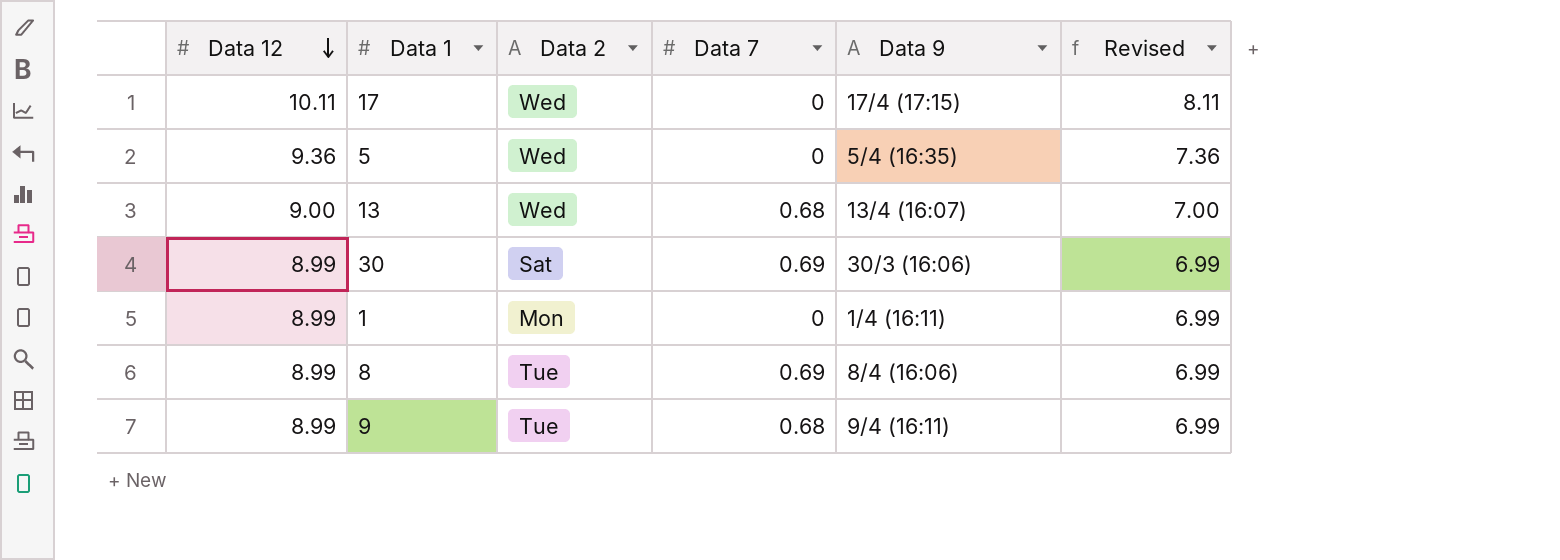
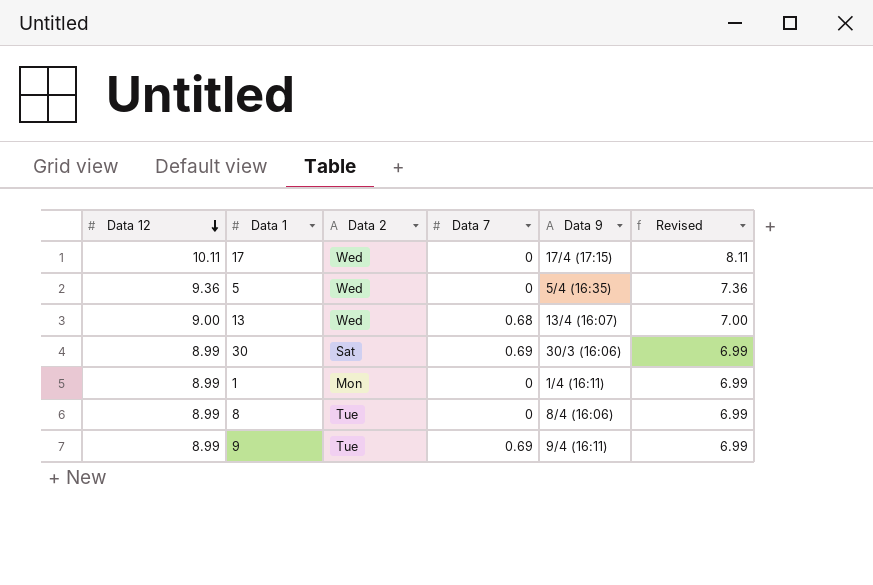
8 | Data 7: 0.69 -> 0
9 | Data 7: 0.68 -> 0.69

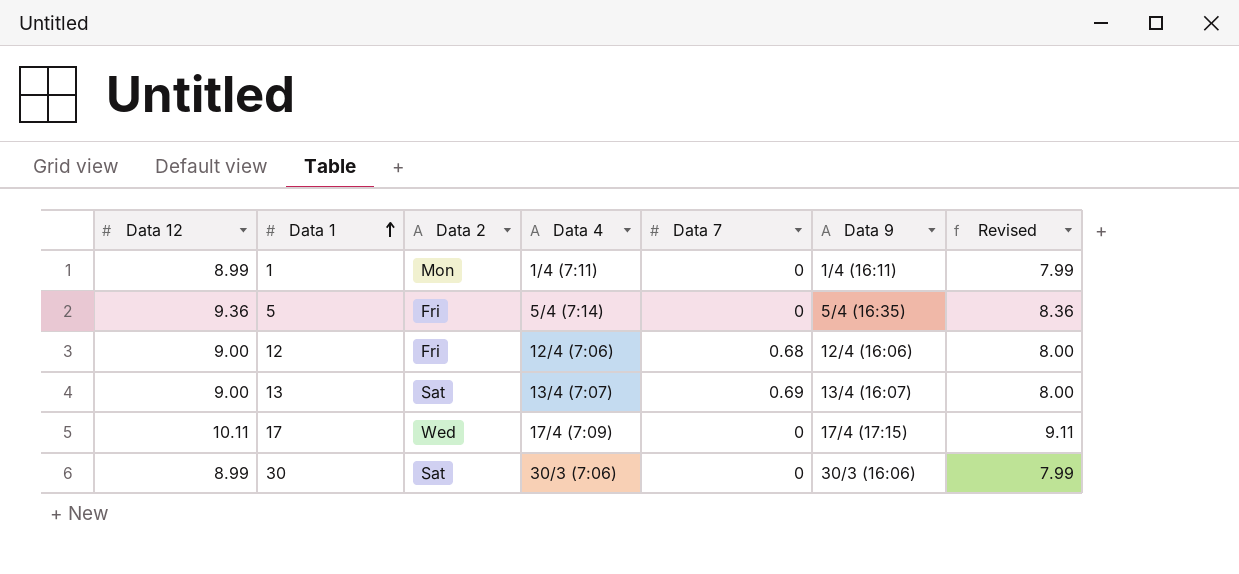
row order: Data 12 descending -> Data 1 ascending
column Data 4 | position: none -> 4
column Revised | formula: [Data 12] - 2 -> [Data 12] - 1
row 8: 8.99 | Tue | 0 | 8/4 (16:06) | 6.99 -> none
row 9: 8.99 | Tue | 0.69 | 9/4 (16:11) | 6.99 -> none
5 | Data 2: Wed -> Fri
row 12: none -> 9.00 | Fri | 12/4 (7:06) | 0.68 | 12/4 (16:06) | 8.00
13 | Data 2: Wed -> Sat
13 | Data 7: 0.68 -> 0.69
30 | Data 7: 0.69 -> 0

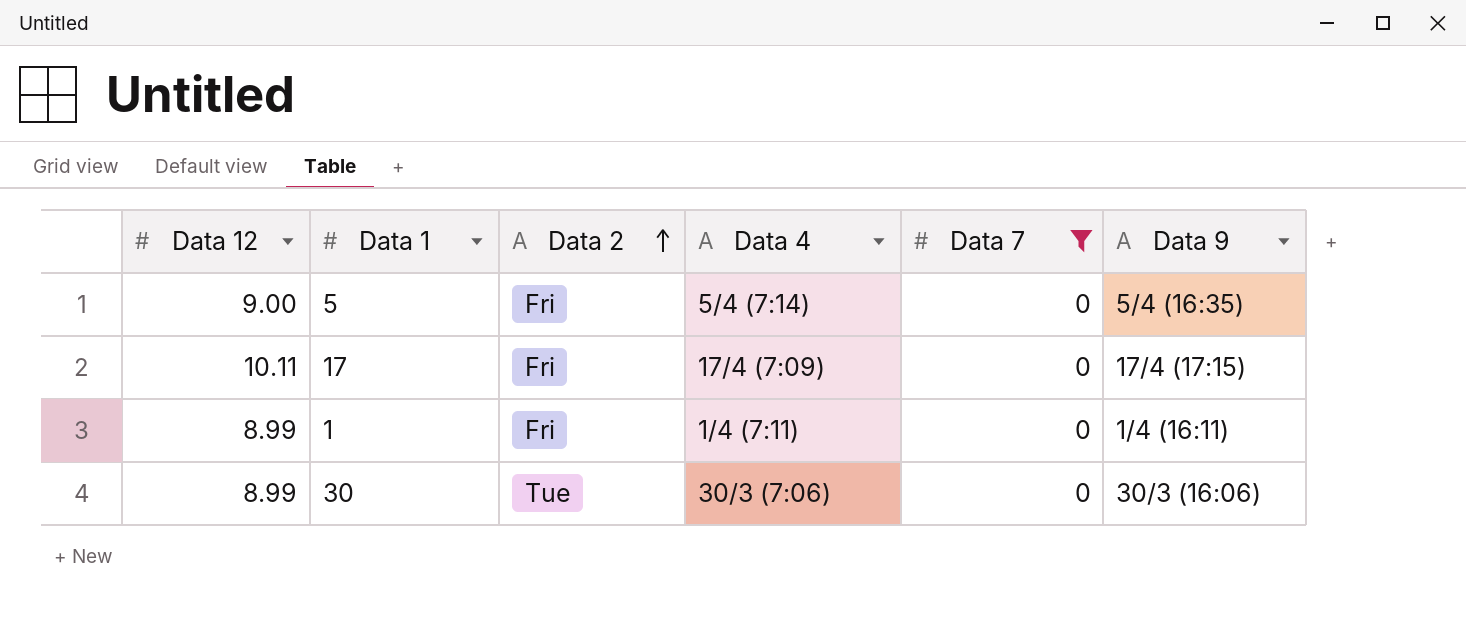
filter: none -> Data 7 = 0
row order: Data 1 ascending -> Data 2 ascending
column Revised | formula: [Data 12] - 1 -> none
5 | Data 12: 9.36 -> 9.00
17 | Data 2: Wed -> Fri
1 | Data 2: Mon -> Fri
30 | Data 2: Sat -> Tue

